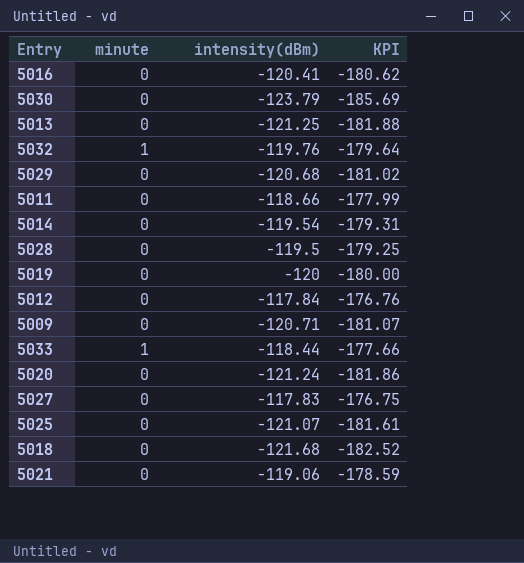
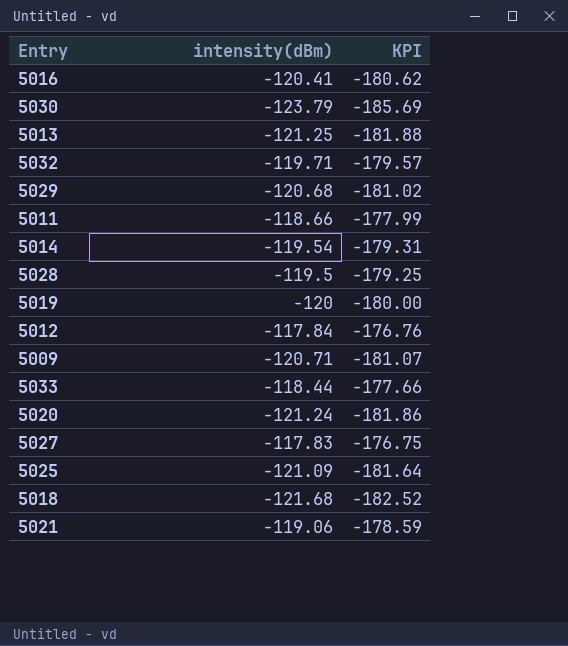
column minute | position: 2 -> none
5032 | intensity(dBm): -119.76 -> -119.71
5032 | KPI: -179.64 -> -179.57
5025 | intensity(dBm): -121.07 -> -121.09
5025 | KPI: -181.61 -> -181.64

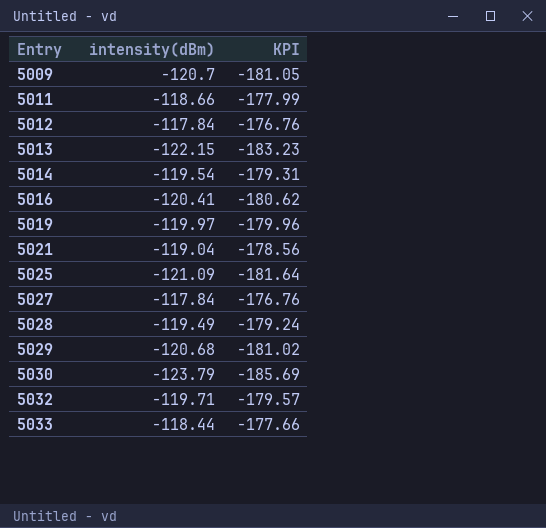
row order: none -> Entry ascending
row 5020: -121.24 | -181.86 -> none
row 5018: -121.68 | -182.52 -> none
5009 | intensity(dBm): -120.71 -> -120.7
5009 | KPI: -181.07 -> -181.05
5013 | intensity(dBm): -121.25 -> -122.15
5013 | KPI: -181.88 -> -183.23
5019 | intensity(dBm): -120 -> -119.97
5019 | KPI: -180.00 -> -179.96
5021 | intensity(dBm): -119.06 -> -119.04
5021 | KPI: -178.59 -> -178.56
5027 | intensity(dBm): -117.83 -> -117.84
5027 | KPI: -176.75 -> -176.76
5028 | intensity(dBm): -119.5 -> -119.49
5028 | KPI: -179.25 -> -179.24

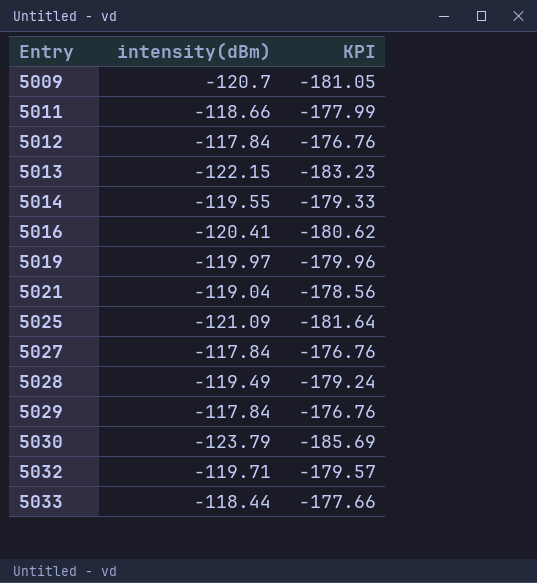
5014 | intensity(dBm): -119.54 -> -119.55
5014 | KPI: -179.31 -> -179.33
5029 | intensity(dBm): -120.68 -> -117.84
5029 | KPI: -181.02 -> -176.76

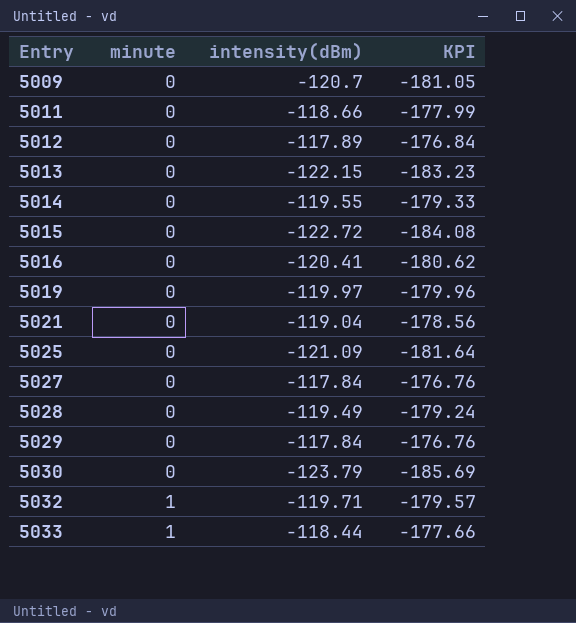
column minute | position: none -> 2
5012 | intensity(dBm): -117.84 -> -117.89
5012 | KPI: -176.76 -> -176.84
row 5015: none -> 0 | -122.72 | -184.08

